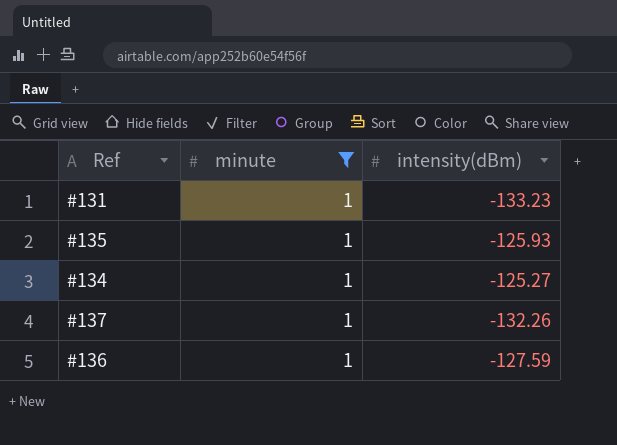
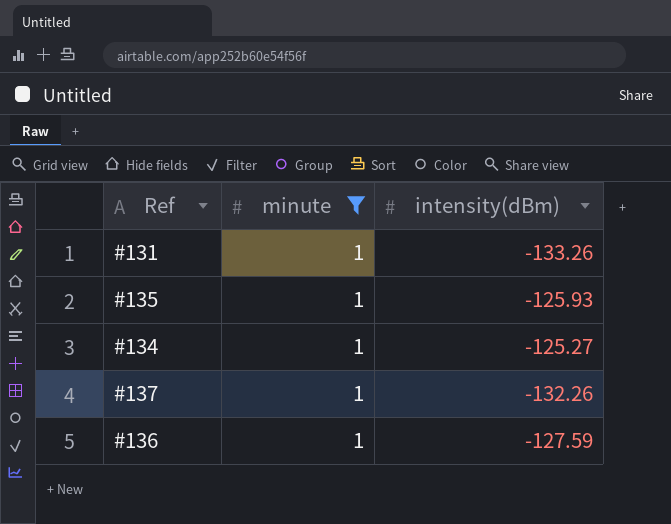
#131 | intensity(dBm): -133.23 -> -133.26

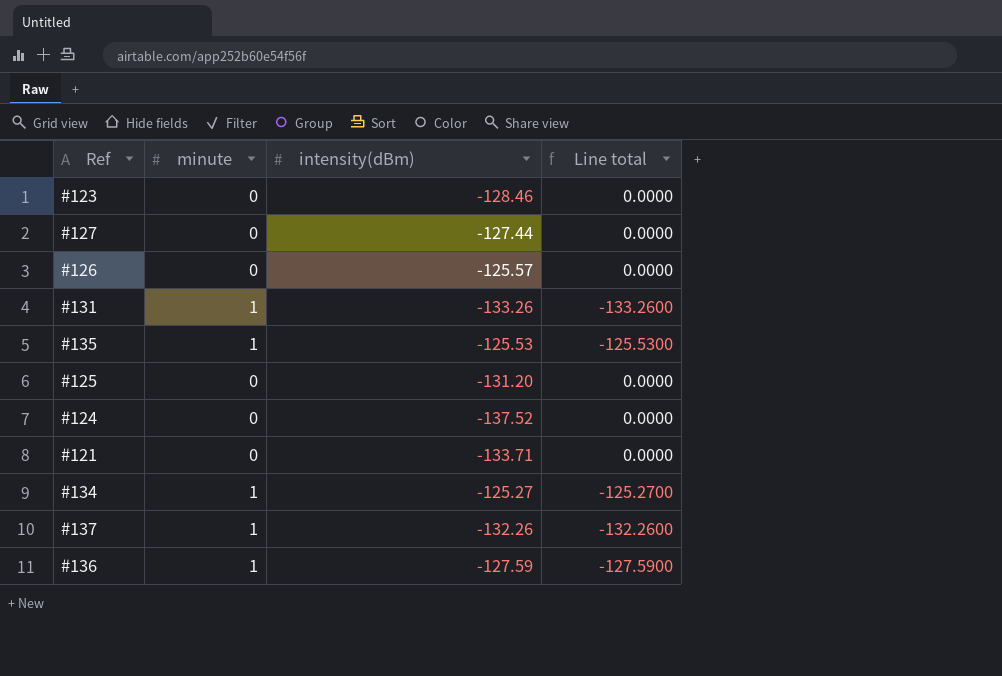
filter: minute = 1 -> none
column Line total | formula: none -> [minute] * [intensity(dBm)]
#135 | intensity(dBm): -125.93 -> -125.53

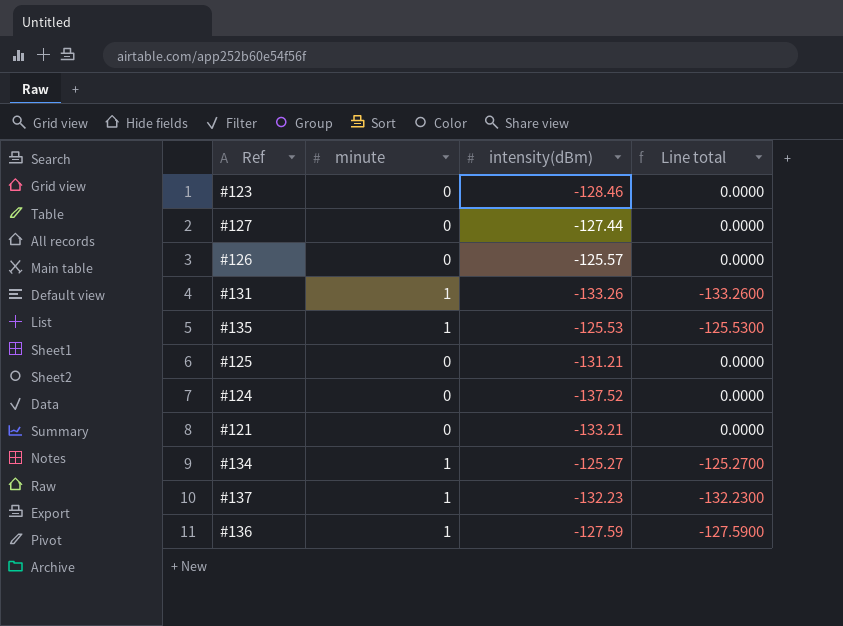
#125 | intensity(dBm): -131.20 -> -131.21
#121 | intensity(dBm): -133.71 -> -133.21
#137 | intensity(dBm): -132.26 -> -132.23
#137 | Line total: -132.2600 -> -132.2300

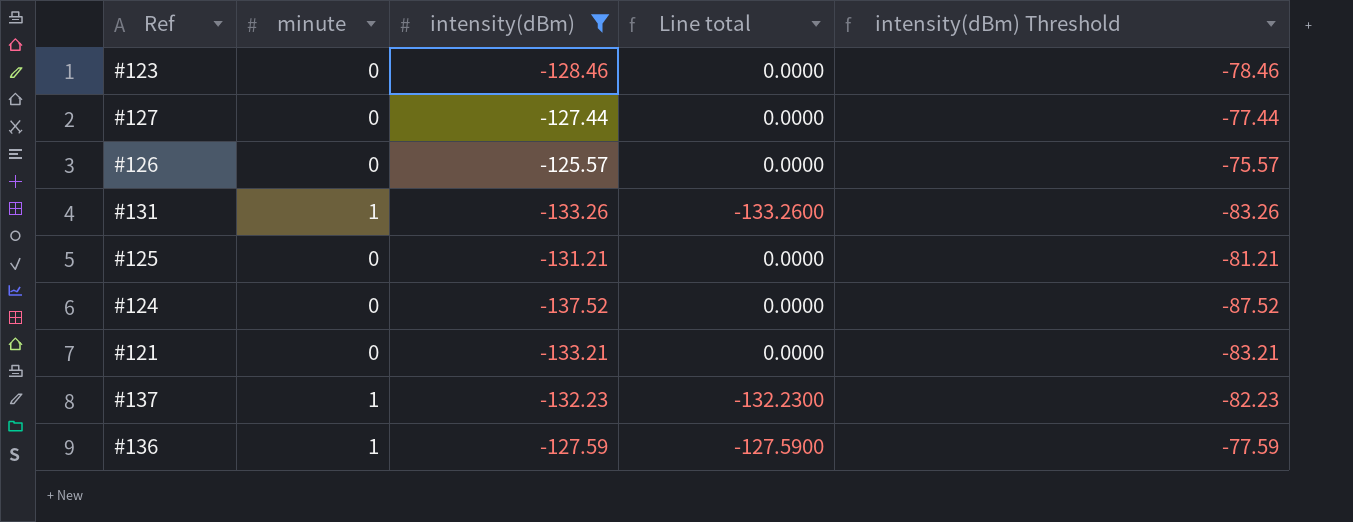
filter: none -> intensity(dBm) <= -125.57
column intensity(dBm) Threshold | formula: none -> [intensity(dBm)] + 50

